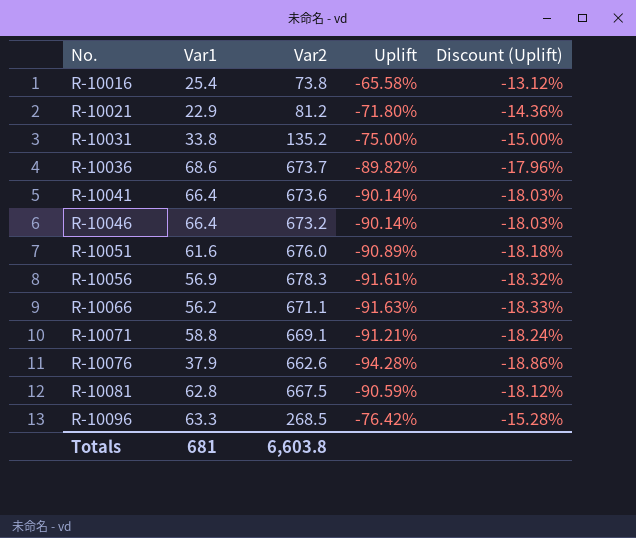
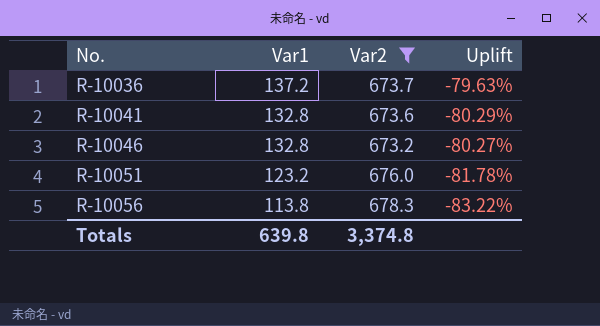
filter: none -> Var2 >= 673.2
column Discount (Uplift) | formula: [Uplift] * 0.2 -> none
R-10036 | Var1: 68.6 -> 137.2
R-10036 | Uplift: -89.82% -> -79.63%
R-10041 | Var1: 66.4 -> 132.8
R-10041 | Uplift: -90.14% -> -80.29%
R-10046 | Var1: 66.4 -> 132.8
R-10046 | Uplift: -90.14% -> -80.27%
R-10051 | Var1: 61.6 -> 123.2
R-10051 | Uplift: -90.89% -> -81.78%
R-10056 | Var1: 56.9 -> 113.8
R-10056 | Uplift: -91.61% -> -83.22%
Totals | Var1: 681 -> 639.8
Totals | Var2: 6,603.8 -> 3,374.8

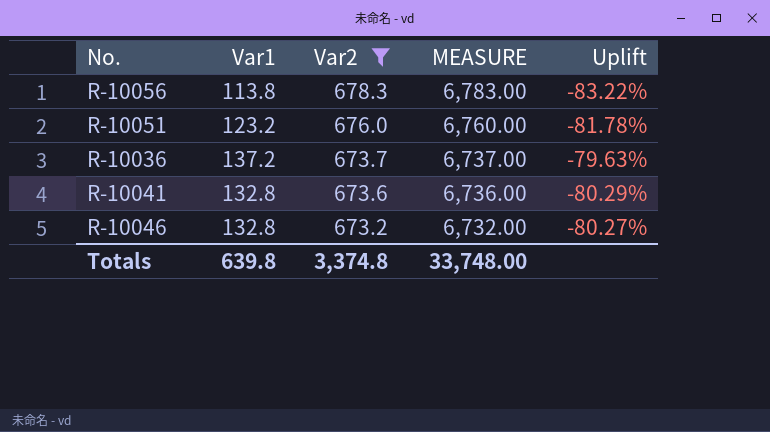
row order: No. ascending -> Var2 descending
column MEASURE | formula: none -> [Var2] * 10

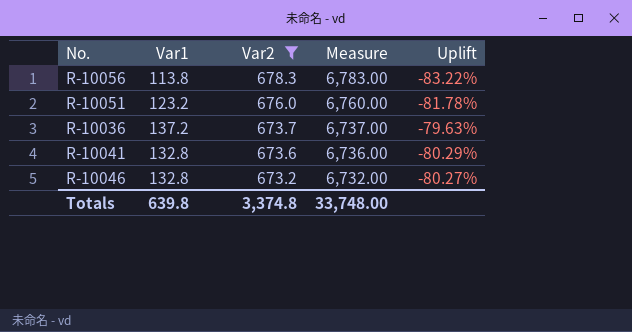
column name: MEASURE -> Measure

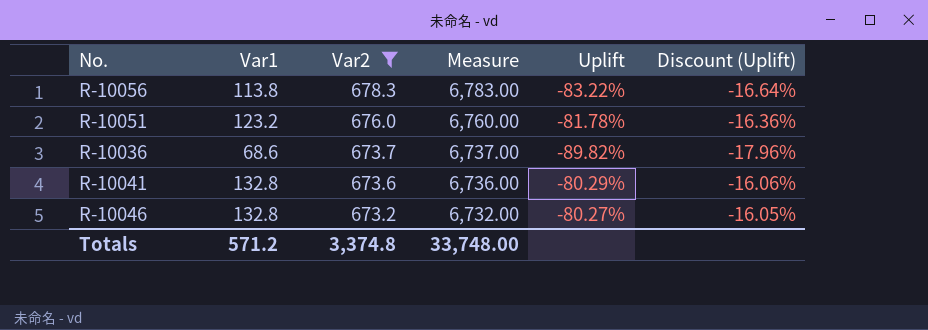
column Discount (Uplift) | formula: none -> [Uplift] * 0.2
R-10036 | Var1: 137.2 -> 68.6
R-10036 | Uplift: -79.63% -> -89.82%
Totals | Var1: 639.8 -> 571.2

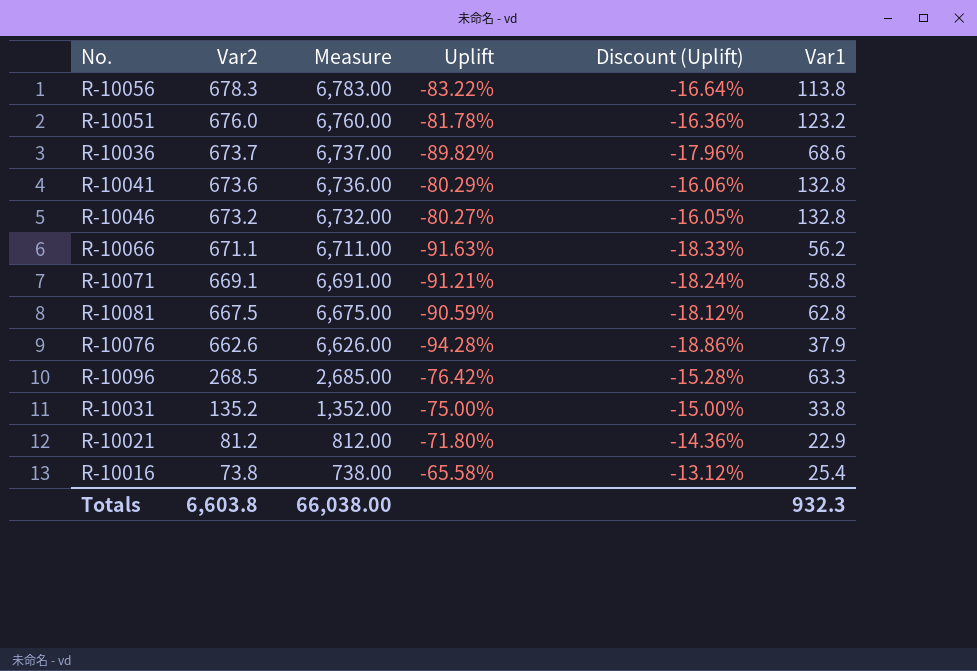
filter: Var2 >= 673.2 -> none
column Var1 | position: 2 -> 6
Totals | Var2: 3,374.8 -> 6,603.8
Totals | Measure: 33,748.00 -> 66,038.00
Totals | Var1: 571.2 -> 932.3

